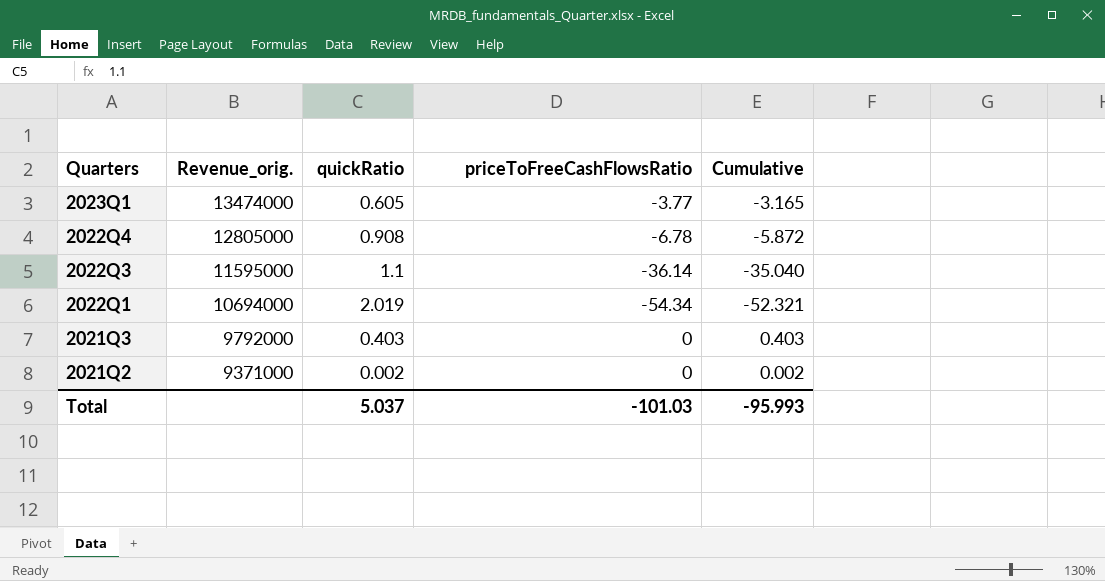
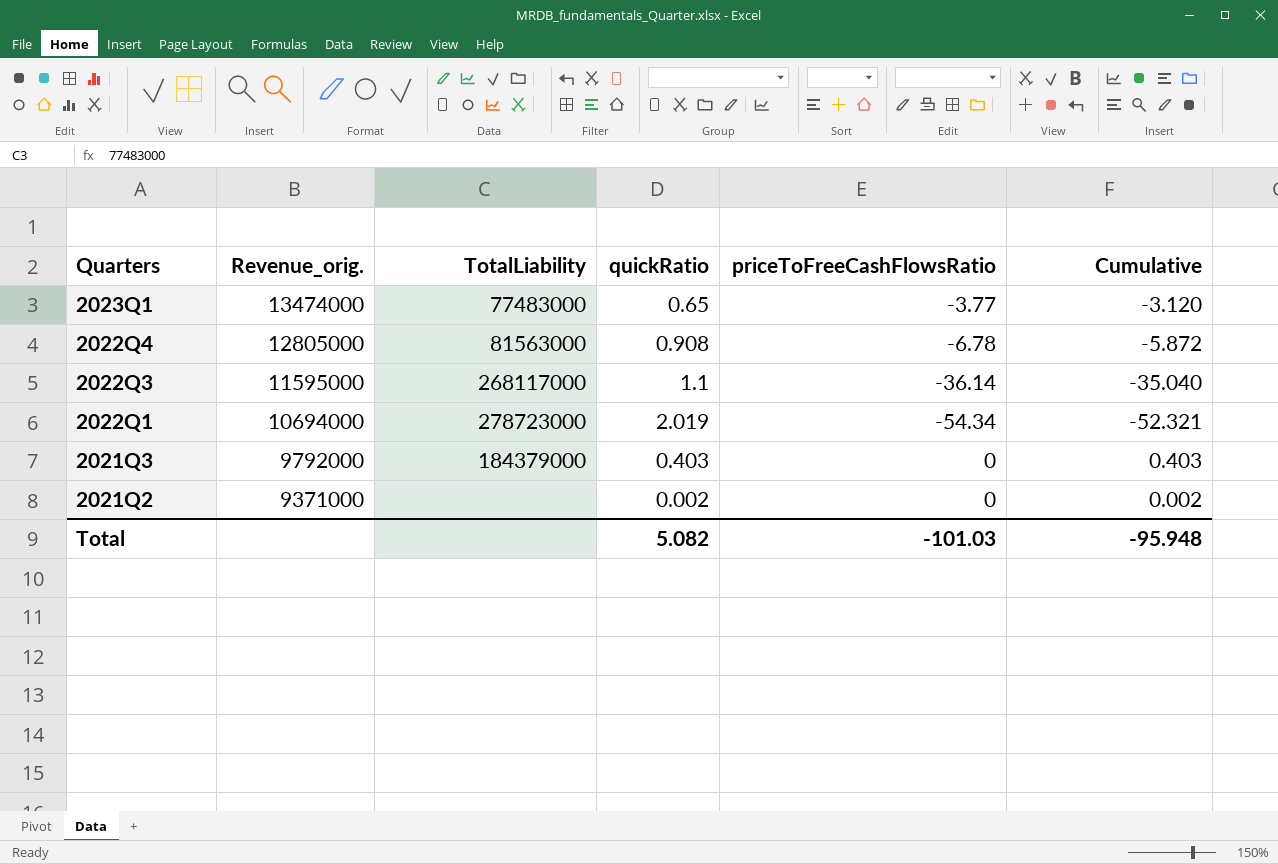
column TotalLiability | position: none -> 3
2023Q1 | quickRatio: 0.605 -> 0.65
2023Q1 | Cumulative: -3.165 -> -3.120
Total | quickRatio: 5.037 -> 5.082
Total | Cumulative: -95.993 -> -95.948

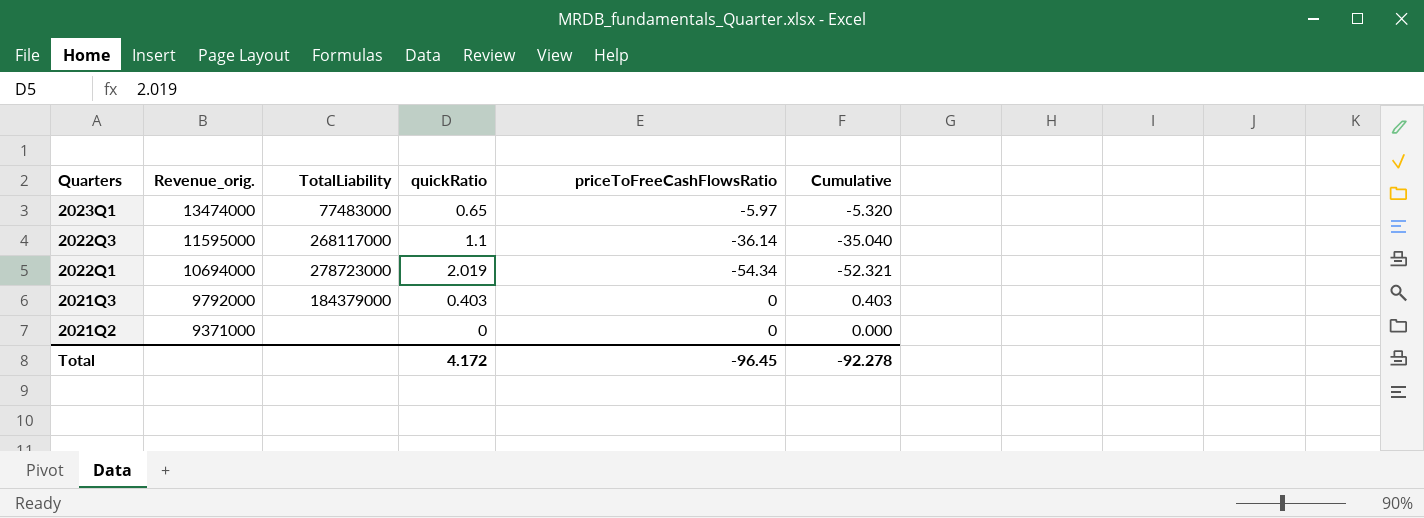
row 2022Q4: 12805000 | 81563000 | 0.908 | -6.78 | -5.872 -> none
2023Q1 | priceToFreeCashFlowsRatio: -3.77 -> -5.97
2023Q1 | Cumulative: -3.120 -> -5.320
2021Q2 | quickRatio: 0.002 -> 0
2021Q2 | Cumulative: 0.002 -> 0.000
Total | quickRatio: 5.082 -> 4.172
Total | priceToFreeCashFlowsRatio: -101.03 -> -96.45
Total | Cumulative: -95.948 -> -92.278

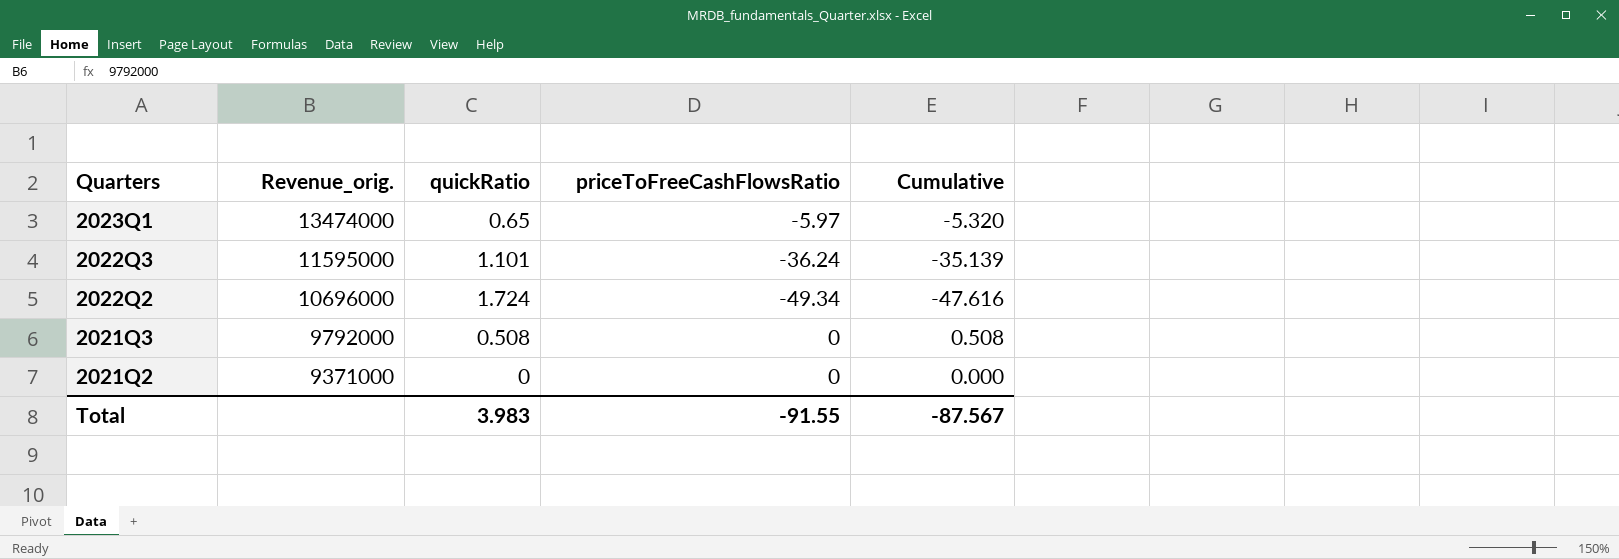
column TotalLiability | position: 3 -> none
row 2022Q1: 10694000 | 278723000 | 2.019 | -54.34 | -52.321 -> none
2022Q3 | quickRatio: 1.1 -> 1.101
2022Q3 | priceToFreeCashFlowsRatio: -36.14 -> -36.24
2022Q3 | Cumulative: -35.040 -> -35.139
row 2022Q2: none -> 10696000 | 1.724 | -49.34 | -47.616
2021Q3 | quickRatio: 0.403 -> 0.508
2021Q3 | Cumulative: 0.403 -> 0.508
Total | quickRatio: 4.172 -> 3.983
Total | priceToFreeCashFlowsRatio: -96.45 -> -91.55
Total | Cumulative: -92.278 -> -87.567

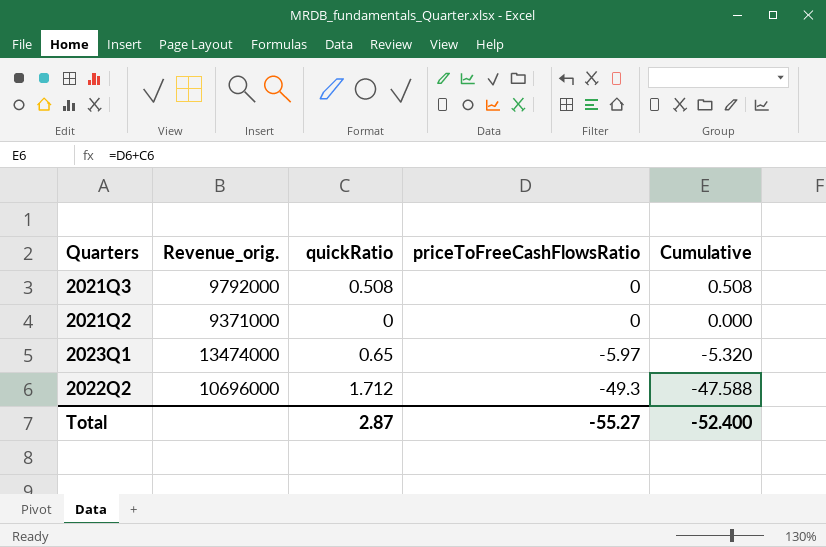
row order: Quarters descending -> priceToFreeCashFlowsRatio descending
row 2022Q3: 11595000 | 1.101 | -36.24 | -35.139 -> none
2022Q2 | quickRatio: 1.724 -> 1.712
2022Q2 | priceToFreeCashFlowsRatio: -49.34 -> -49.3
2022Q2 | Cumulative: -47.616 -> -47.588
Total | quickRatio: 3.983 -> 2.87
Total | priceToFreeCashFlowsRatio: -91.55 -> -55.27
Total | Cumulative: -87.567 -> -52.400

